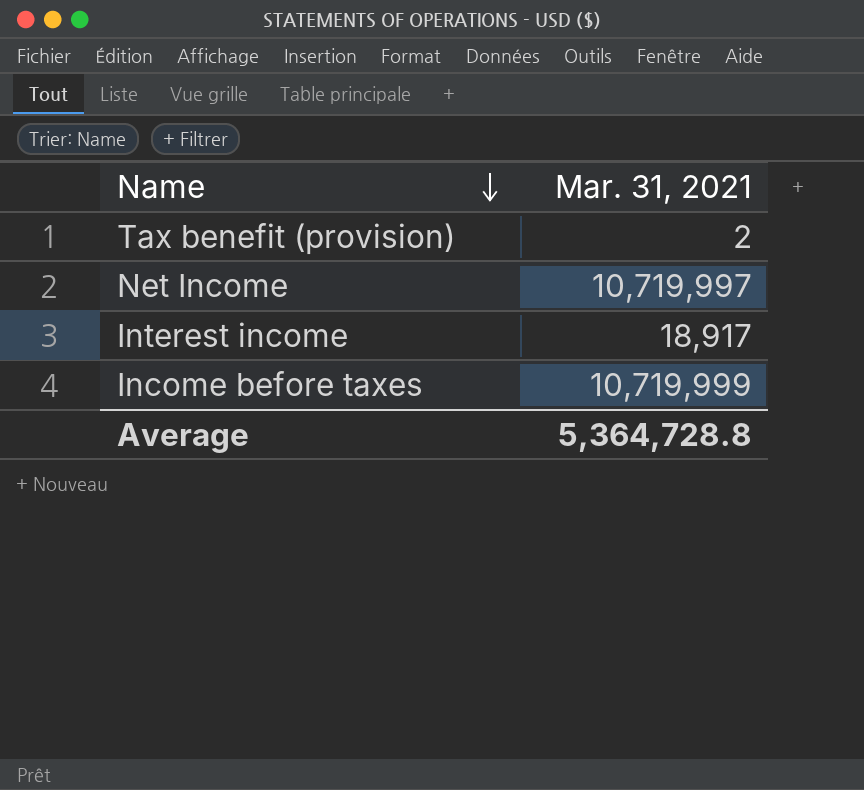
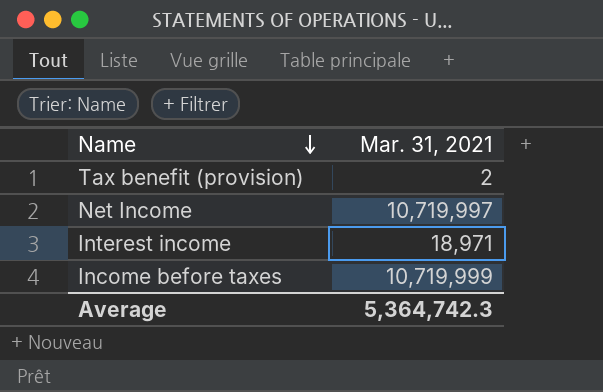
Interest income | Mar. 31, 2021: 18,917 -> 18,971
Average | Mar. 31, 2021: 5,364,728.8 -> 5,364,742.3

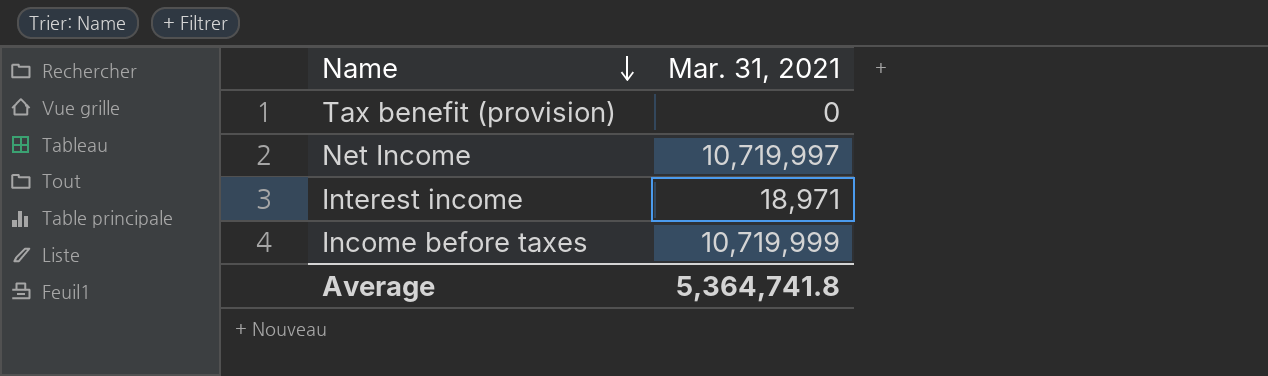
Tax benefit (provision) | Mar. 31, 2021: 2 -> 0
Average | Mar. 31, 2021: 5,364,742.3 -> 5,364,741.8

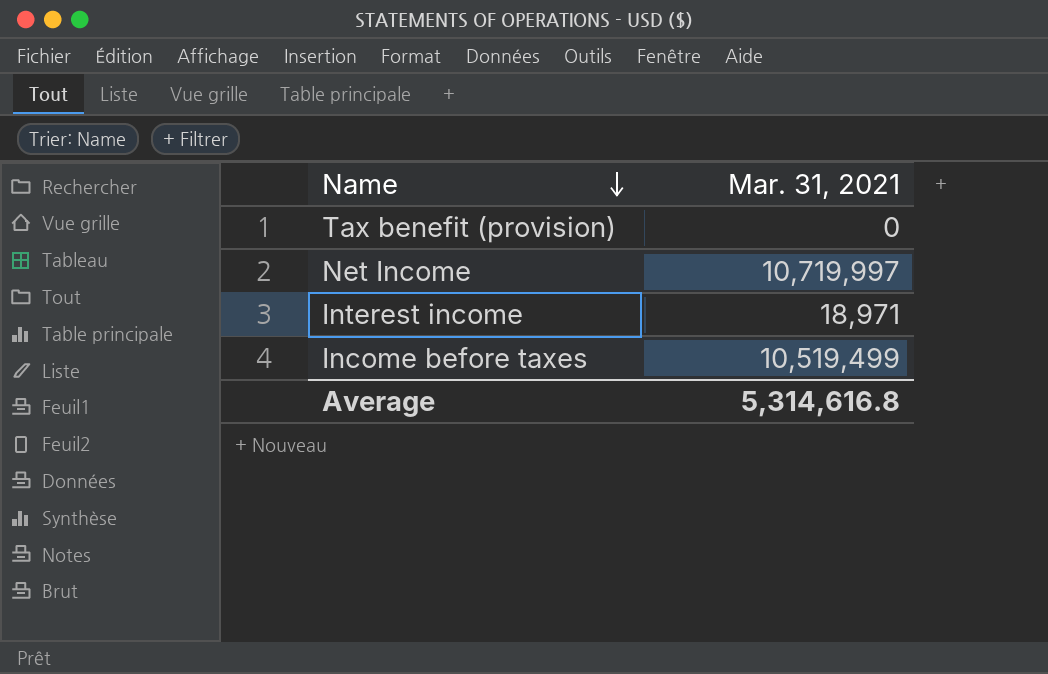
Income before taxes | Mar. 31, 2021: 10,719,999 -> 10,519,499
Average | Mar. 31, 2021: 5,364,741.8 -> 5,314,616.8

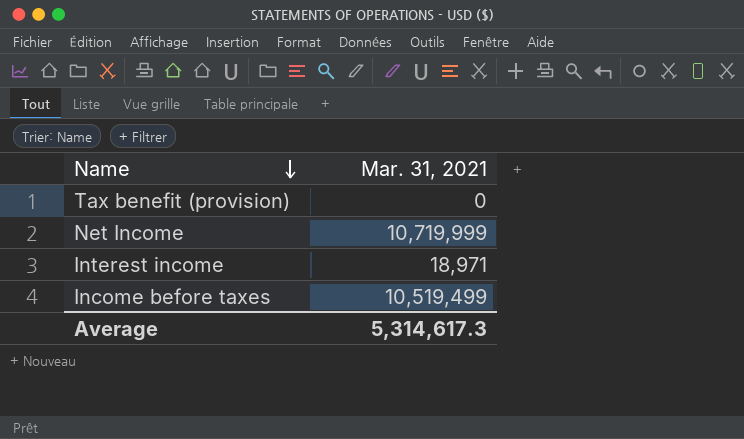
Net Income | Mar. 31, 2021: 10,719,997 -> 10,719,999
Average | Mar. 31, 2021: 5,314,616.8 -> 5,314,617.3

